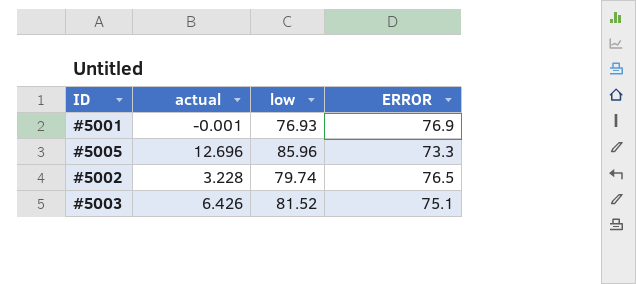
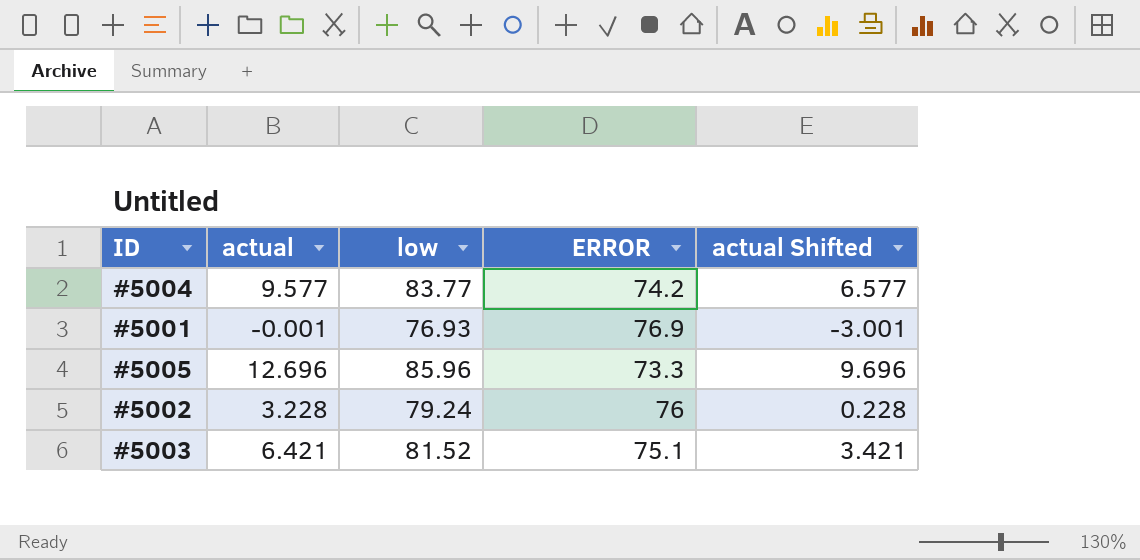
column actual Shifted | formula: none -> [actual] - 3
row #5004: none -> 9.577 | 83.77 | 74.2 | 6.577
#5002 | low: 79.74 -> 79.24
#5002 | ERROR: 76.5 -> 76
#5003 | actual: 6.426 -> 6.421

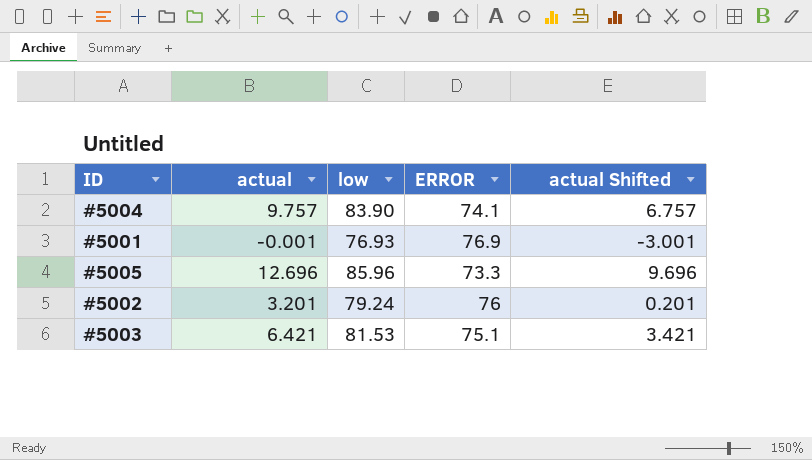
#5004 | actual: 9.577 -> 9.757
#5004 | low: 83.77 -> 83.90
#5004 | ERROR: 74.2 -> 74.1
#5004 | actual Shifted: 6.577 -> 6.757
#5002 | actual: 3.228 -> 3.201
#5002 | actual Shifted: 0.228 -> 0.201
#5003 | low: 81.52 -> 81.53

